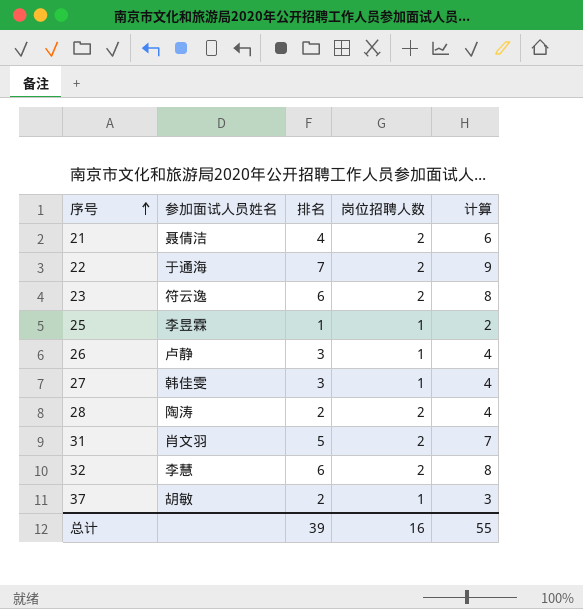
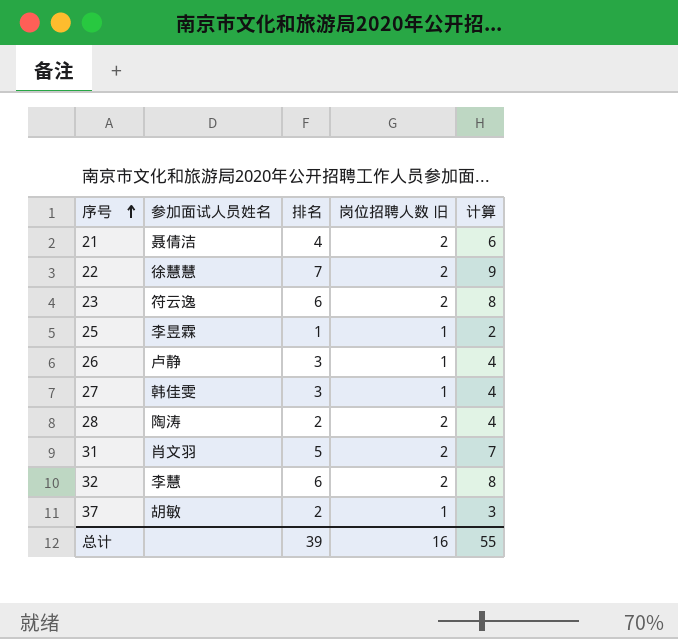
column name: 岗位招聘人数 -> 岗位招聘人数 旧
22 | 参加面试人员姓名: 于通海 -> 徐慧慧

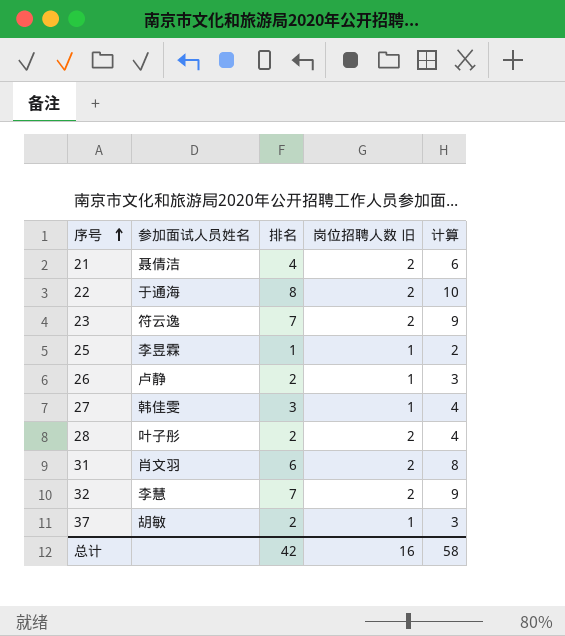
22 | 参加面试人员姓名: 徐慧慧 -> 于通海
22 | 排名: 7 -> 8
22 | 计算: 9 -> 10
23 | 排名: 6 -> 7
23 | 计算: 8 -> 9
26 | 排名: 3 -> 2
26 | 计算: 4 -> 3
28 | 参加面试人员姓名: 陶涛 -> 叶子彤
31 | 排名: 5 -> 6
31 | 计算: 7 -> 8
32 | 排名: 6 -> 7
32 | 计算: 8 -> 9
总计 | 排名: 39 -> 42
总计 | 计算: 55 -> 58

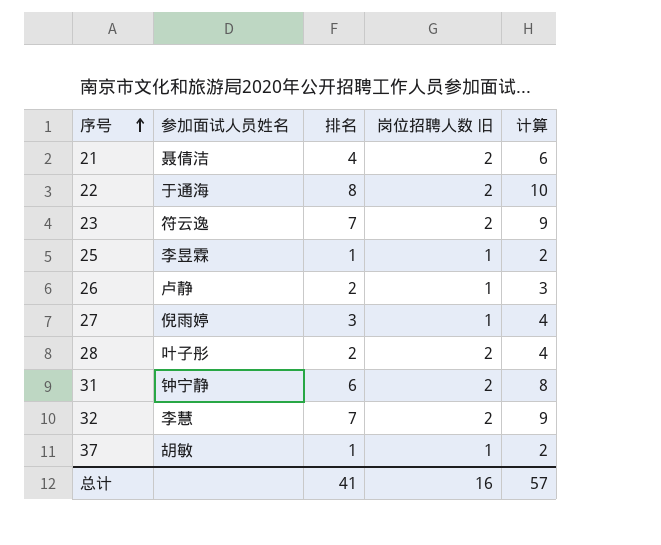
27 | 参加面试人员姓名: 韩佳雯 -> 倪雨婷
31 | 参加面试人员姓名: 肖文羽 -> 钟宁静
37 | 排名: 2 -> 1
37 | 计算: 3 -> 2
总计 | 排名: 42 -> 41
总计 | 计算: 58 -> 57

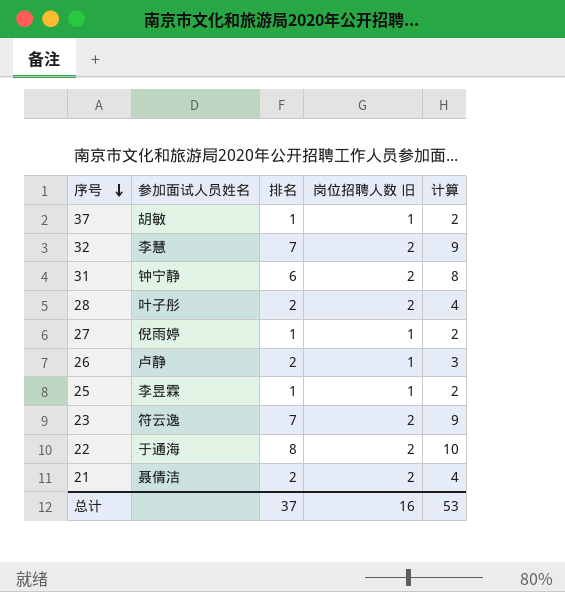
row order: 序号 ascending -> 序号 descending
27 | 排名: 3 -> 1
27 | 计算: 4 -> 2
21 | 排名: 4 -> 2
21 | 计算: 6 -> 4
总计 | 排名: 41 -> 37
总计 | 计算: 57 -> 53

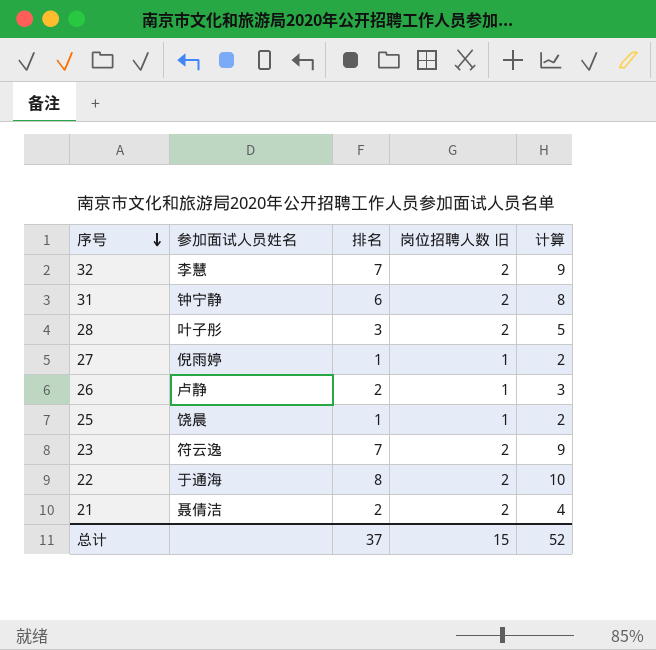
row 37: 胡敏 | 1 | 1 | 2 -> none
28 | 排名: 2 -> 3
28 | 计算: 4 -> 5
25 | 参加面试人员姓名: 李昱霖 -> 饶晨
总计 | 岗位招聘人数 旧: 16 -> 15
总计 | 计算: 53 -> 52

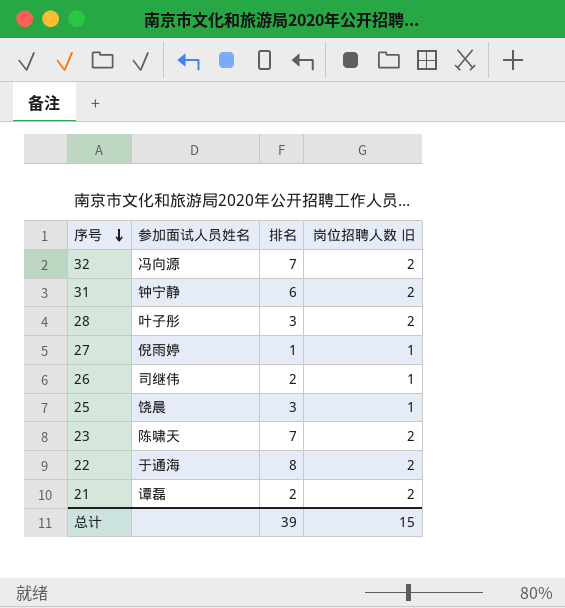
column 计算 | formula: [排名] + [岗位招聘人数 旧] -> none
32 | 参加面试人员姓名: 李慧 -> 冯向源
26 | 参加面试人员姓名: 卢静 -> 司继伟
25 | 排名: 1 -> 3
23 | 参加面试人员姓名: 符云逸 -> 陈啸天
21 | 参加面试人员姓名: 聂倩洁 -> 谭磊
总计 | 排名: 37 -> 39

